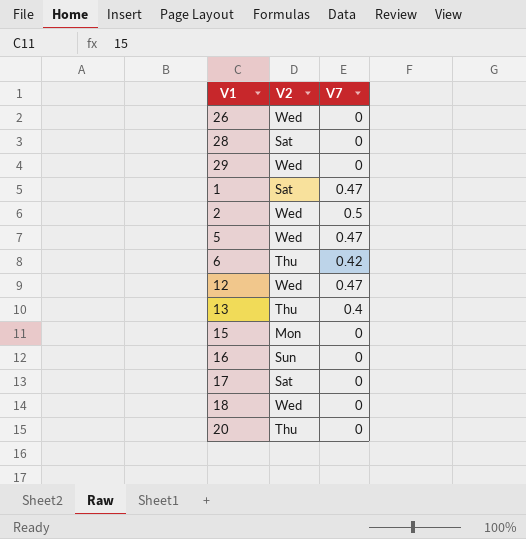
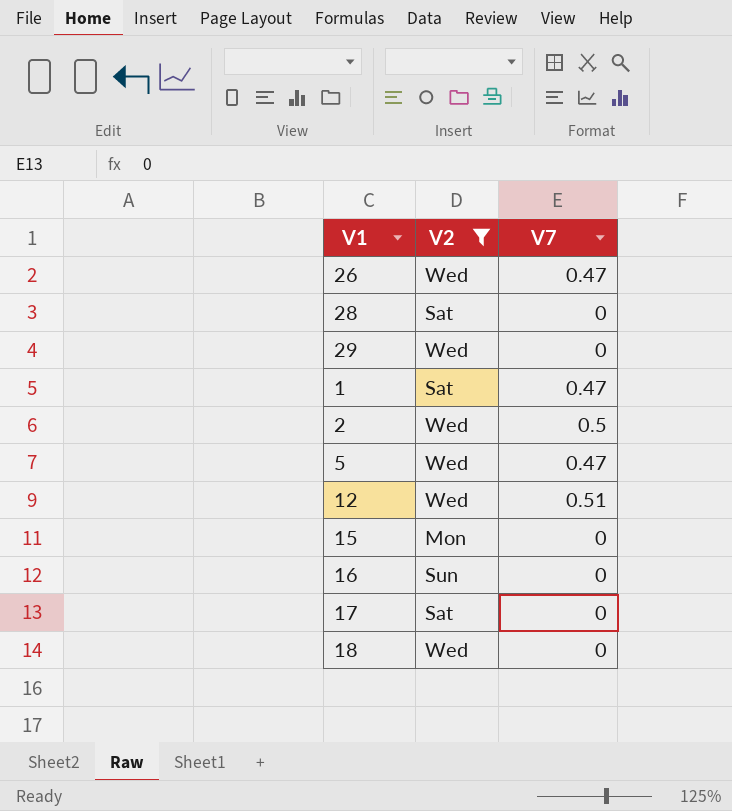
filter: none -> V2 != Thu
26 | V7: 0 -> 0.47
12 | V7: 0.47 -> 0.51

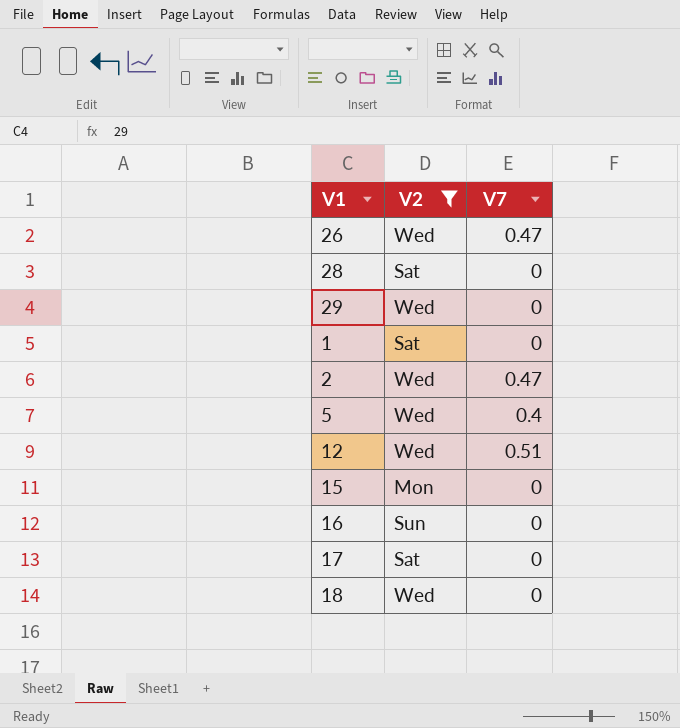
1 | V7: 0.47 -> 0
2 | V7: 0.5 -> 0.47
5 | V7: 0.47 -> 0.4

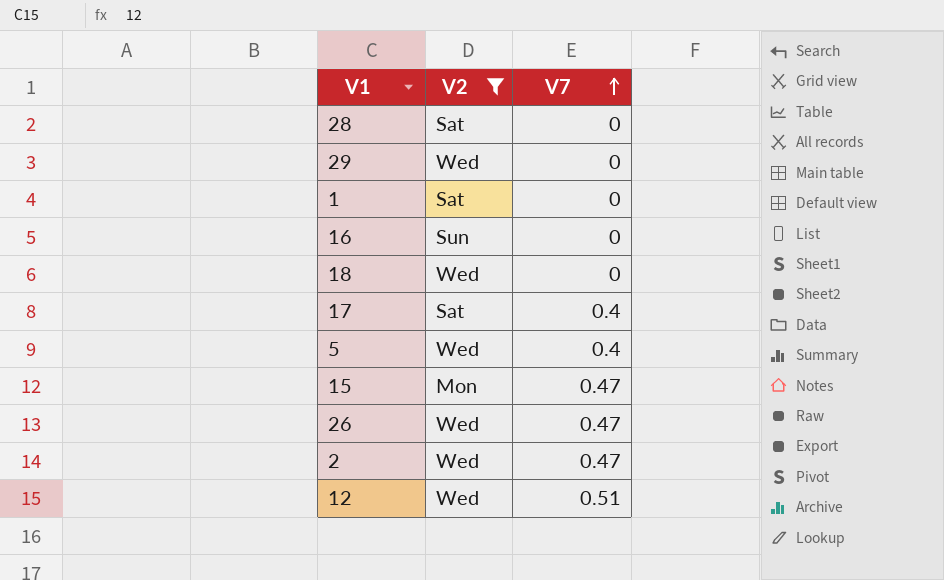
row order: none -> V7 ascending
17 | V7: 0 -> 0.4
15 | V7: 0 -> 0.47

